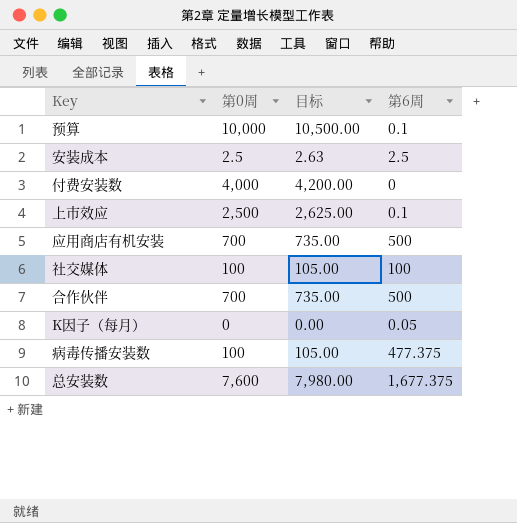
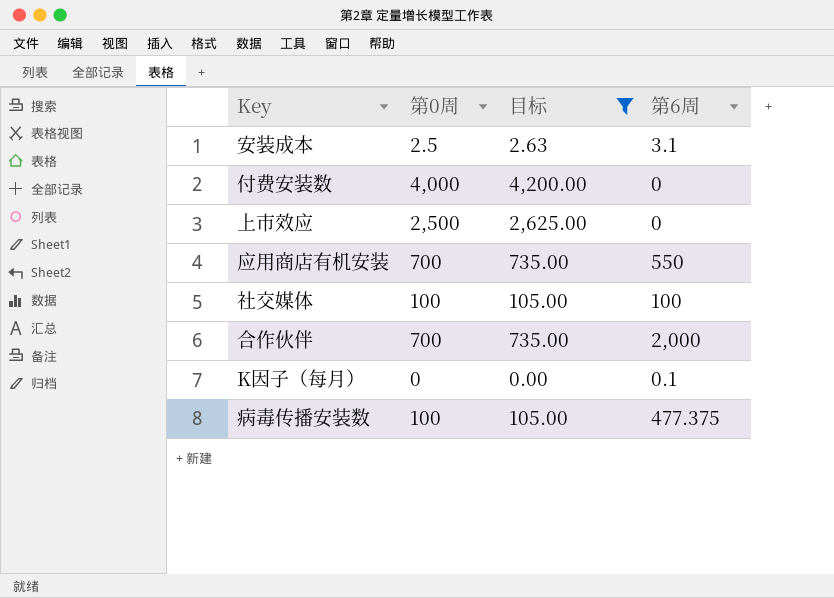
filter: none -> 目标 <= 4,200.00
安装成本 | 第6周: 2.5 -> 3.1
上市效应 | 第6周: 0.1 -> 0
应用商店有机安装 | 第6周: 500 -> 550
合作伙伴 | 第6周: 500 -> 2,000
K因子（每月） | 第6周: 0.05 -> 0.1

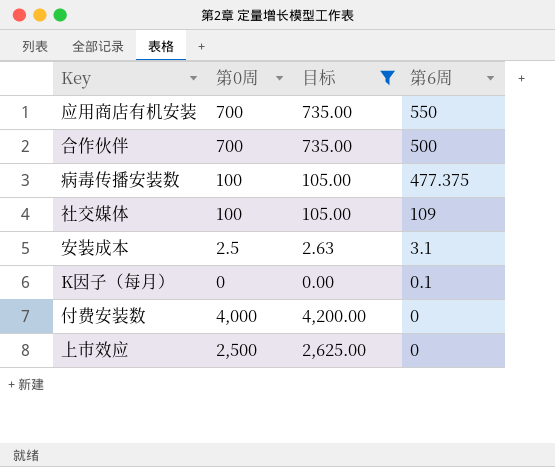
row order: none -> 第6周 descending
合作伙伴 | 第6周: 2,000 -> 500
社交媒体 | 第6周: 100 -> 109

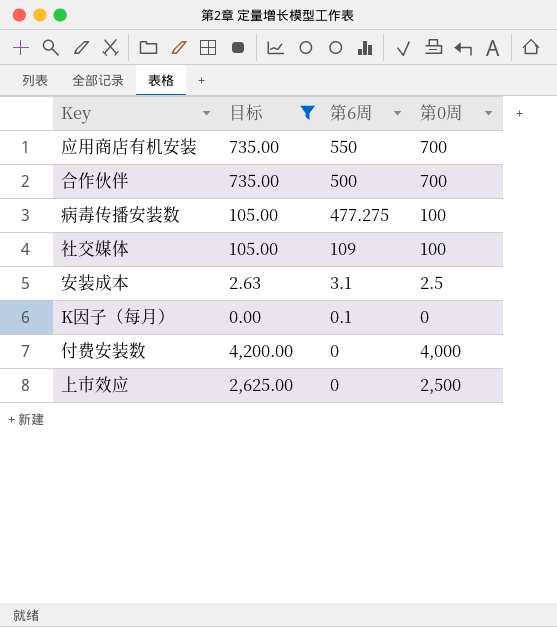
column 第0周 | position: 2 -> 4
病毒传播安装数 | 第6周: 477.375 -> 477.275

